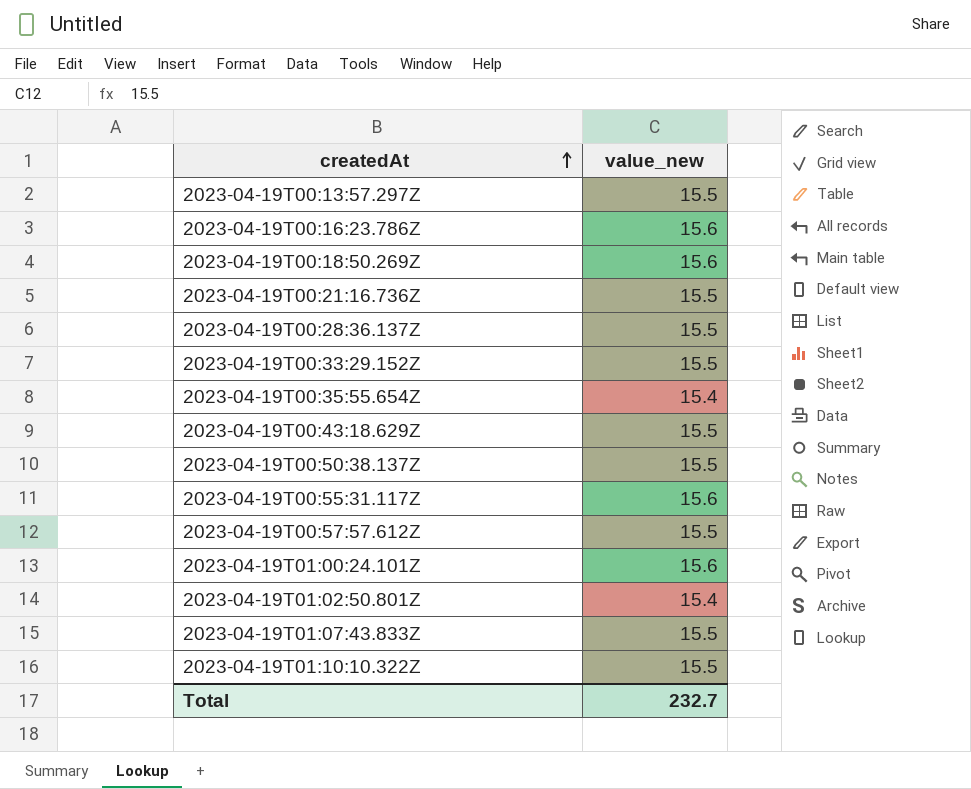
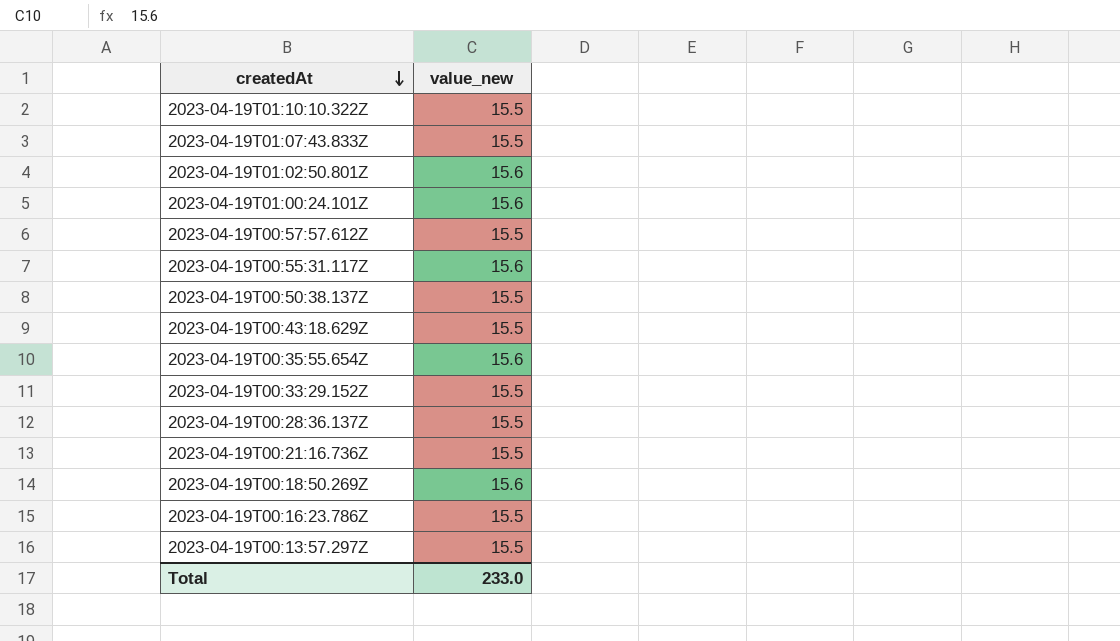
row order: createdAt ascending -> createdAt descending
2023-04-19T01:02:50.801Z | value_new: 15.4 -> 15.6
2023-04-19T00:35:55.654Z | value_new: 15.4 -> 15.6
2023-04-19T00:16:23.786Z | value_new: 15.6 -> 15.5
Total | value_new: 232.7 -> 233.0

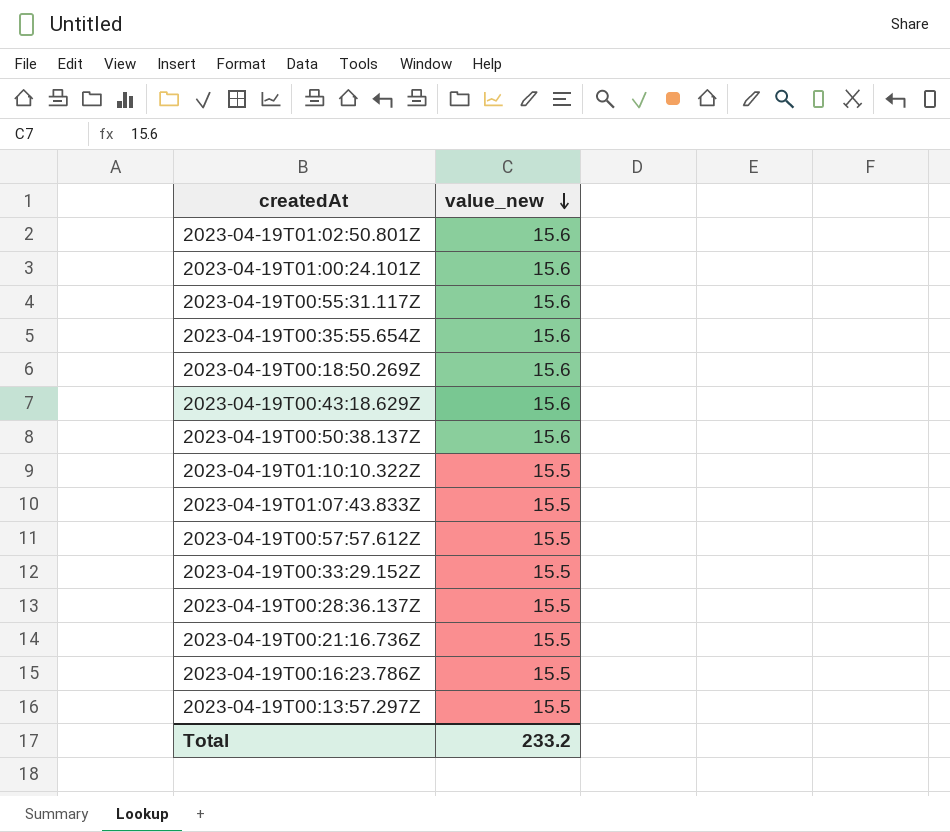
row order: createdAt descending -> value_new descending
2023-04-19T00:43:18.629Z | value_new: 15.5 -> 15.6
2023-04-19T00:50:38.137Z | value_new: 15.5 -> 15.6
Total | value_new: 233.0 -> 233.2

